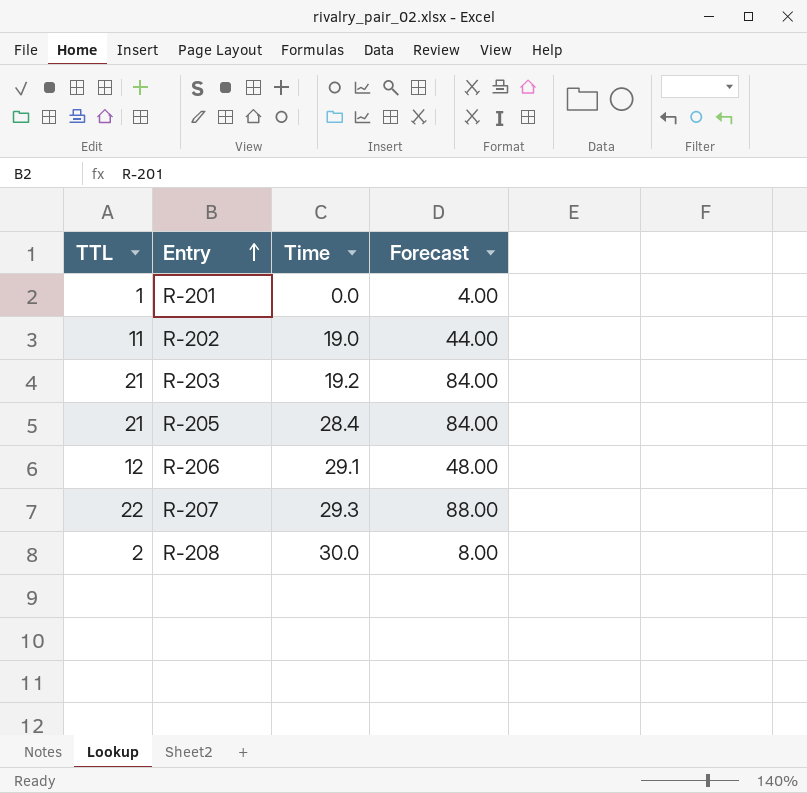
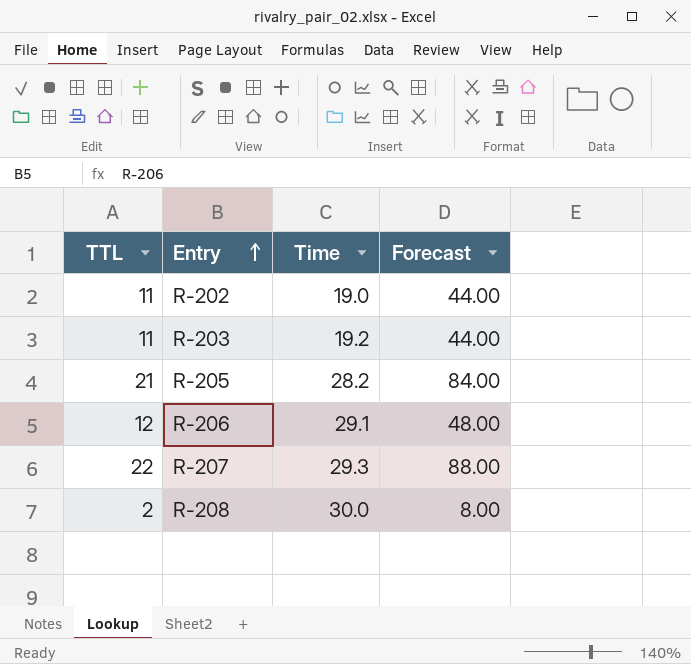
row R-201: 1 | 0.0 | 4.00 -> none
R-203 | TTL: 21 -> 11
R-203 | Forecast: 84.00 -> 44.00
R-205 | Time: 28.4 -> 28.2

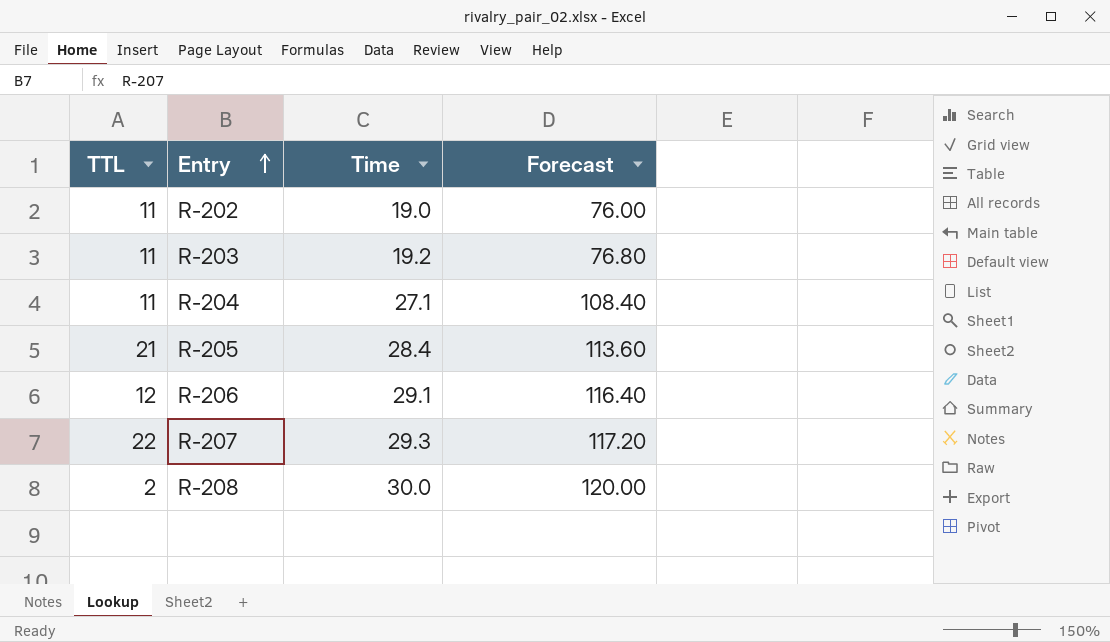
column Forecast | formula: [TTL] * 4 -> [Time] * 4
row R-204: none -> 11 | 27.1 | 108.40
R-205 | Time: 28.2 -> 28.4

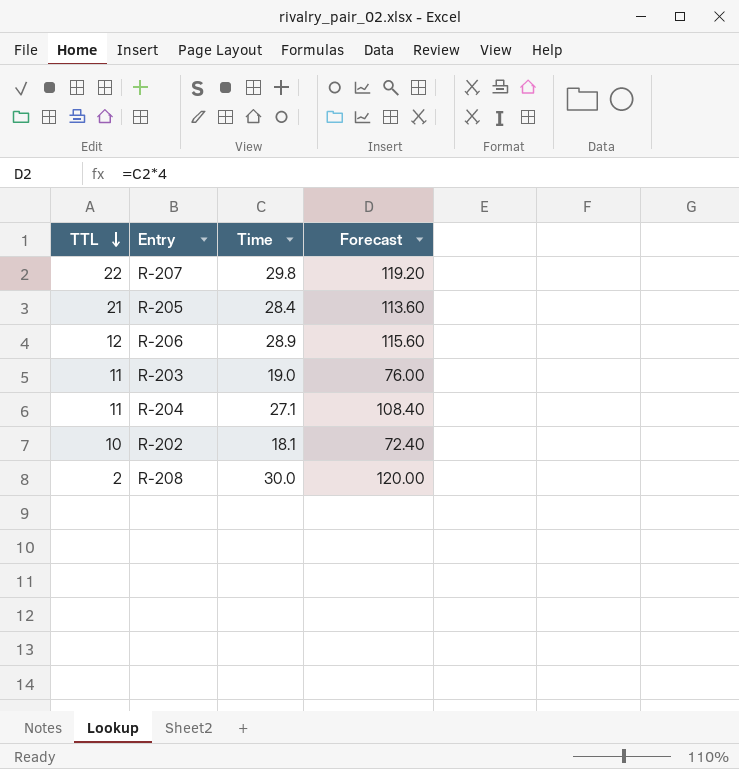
row order: Entry ascending -> TTL descending
R-207 | Time: 29.3 -> 29.8
R-207 | Forecast: 117.20 -> 119.20
R-206 | Time: 29.1 -> 28.9
R-206 | Forecast: 116.40 -> 115.60
R-203 | Time: 19.2 -> 19.0
R-203 | Forecast: 76.80 -> 76.00
R-202 | TTL: 11 -> 10
R-202 | Time: 19.0 -> 18.1
R-202 | Forecast: 76.00 -> 72.40

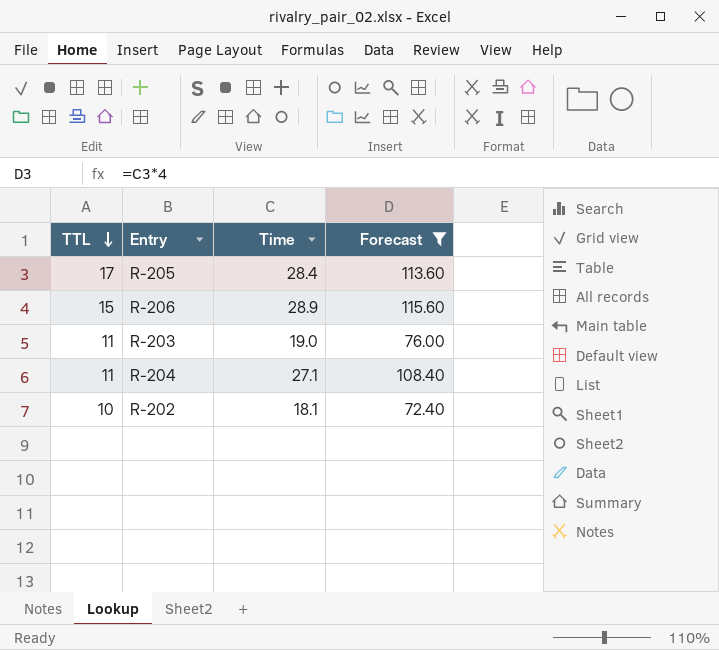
filter: none -> Forecast <= 115.60
R-205 | TTL: 21 -> 17
R-206 | TTL: 12 -> 15

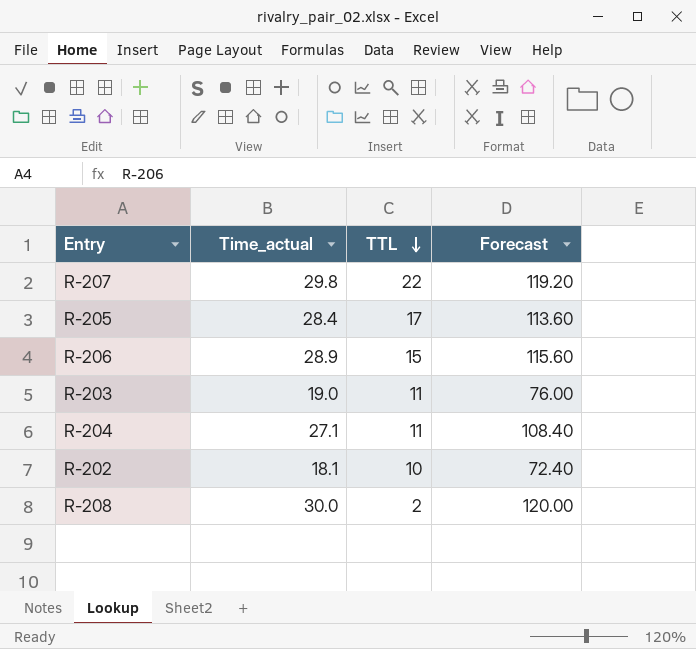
filter: Forecast <= 115.60 -> none
column name: Time -> Time_actual
column TTL | position: 1 -> 3

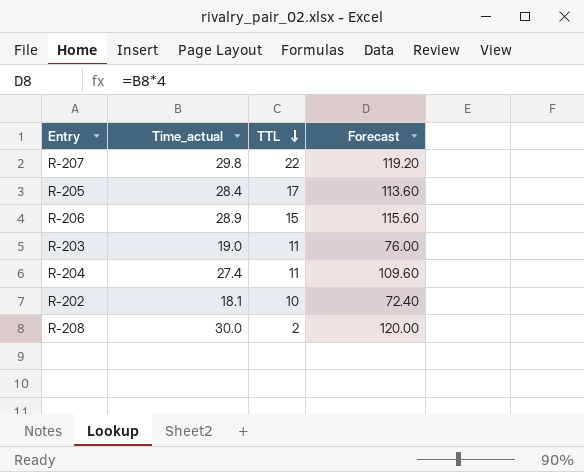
R-204 | Time_actual: 27.1 -> 27.4
R-204 | Forecast: 108.40 -> 109.60

